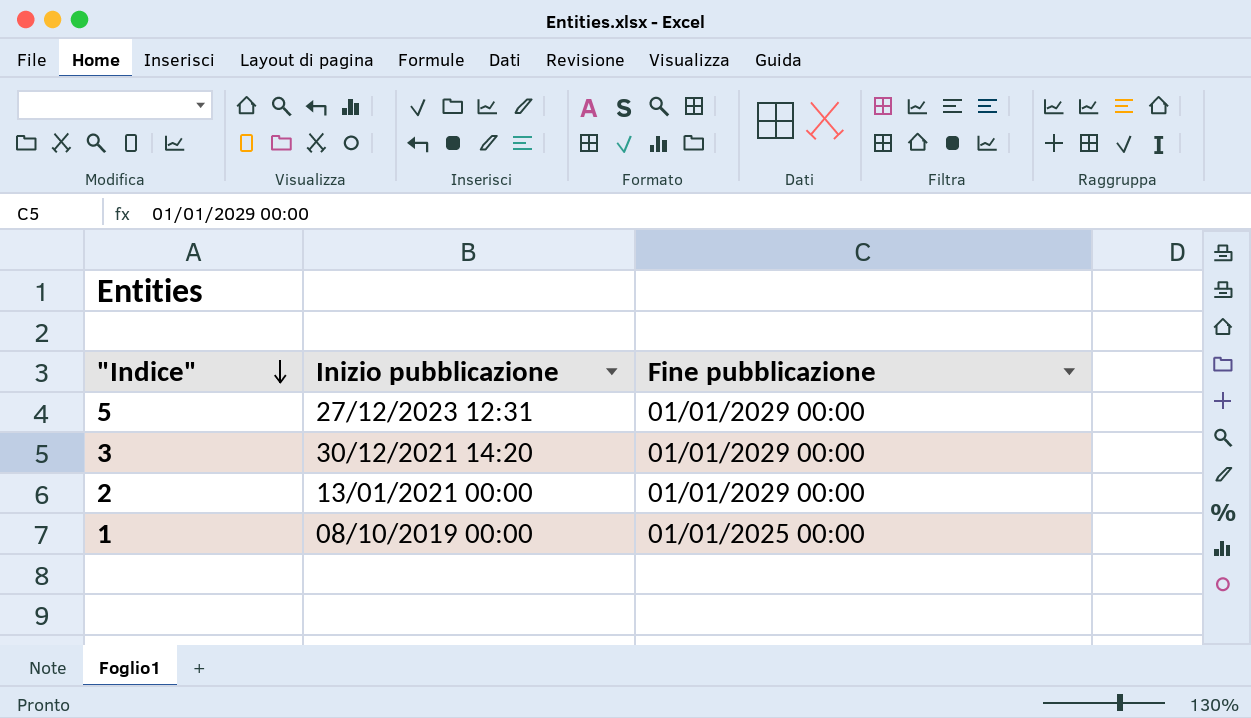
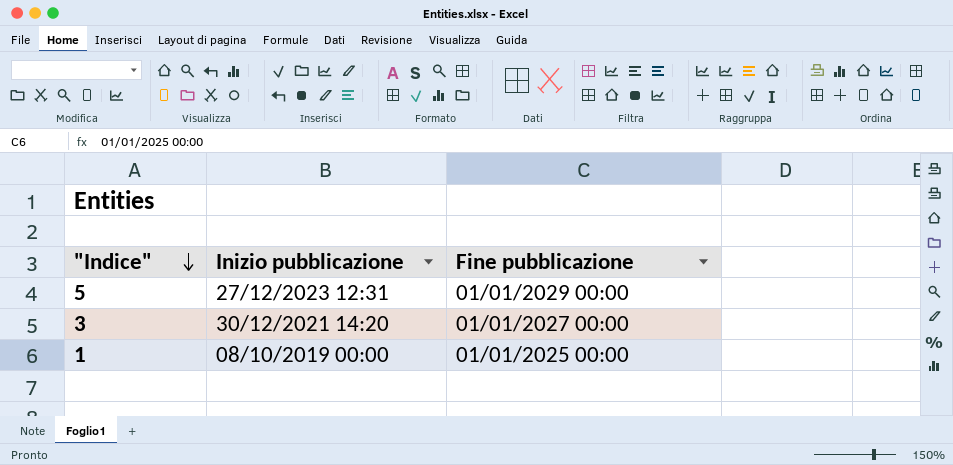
row 2: 13/01/2021 00:00 | 01/01/2029 00:00 -> none
3 | Fine pubblicazione: 01/01/2029 00:00 -> 01/01/2027 00:00

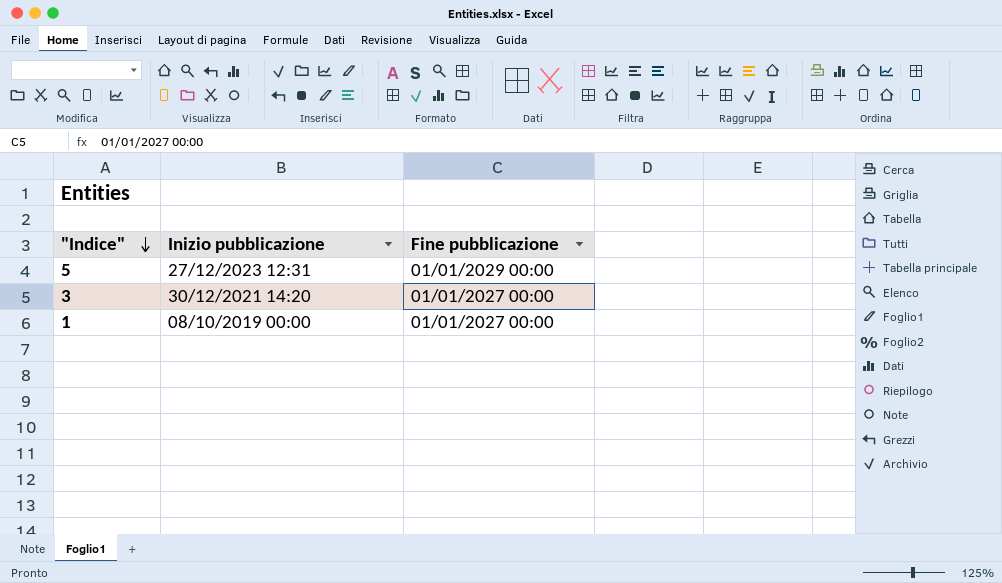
1 | Fine pubblicazione: 01/01/2025 00:00 -> 01/01/2027 00:00

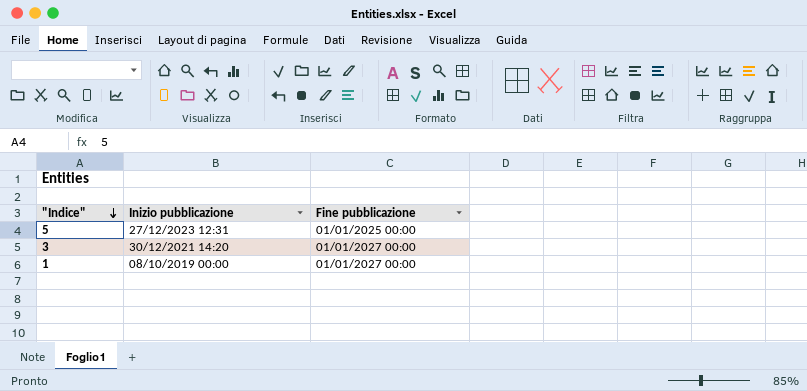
5 | Fine pubblicazione: 01/01/2029 00:00 -> 01/01/2025 00:00

